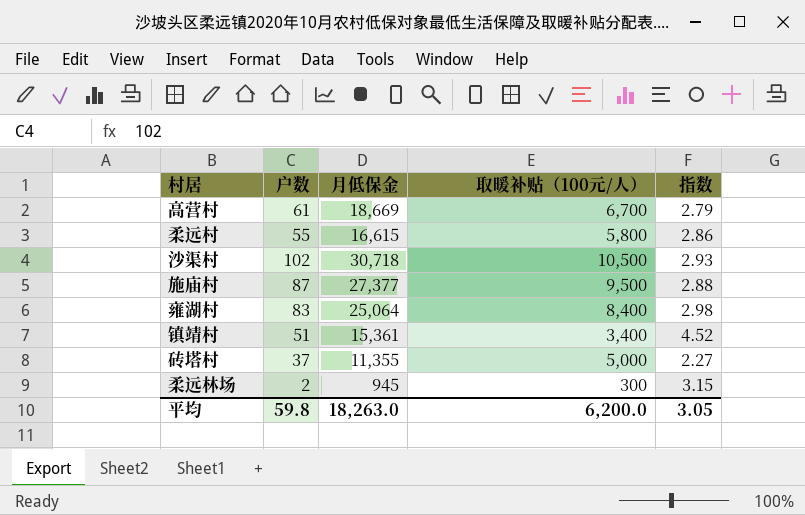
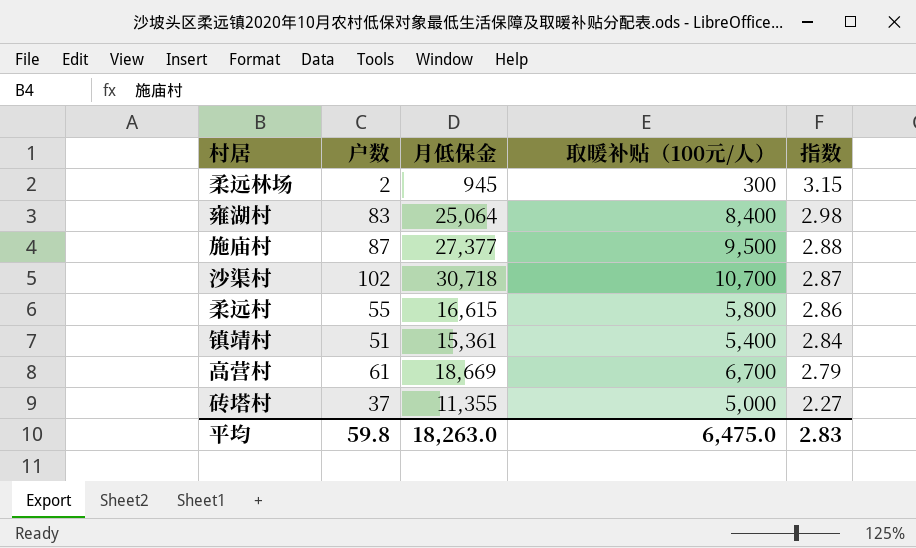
row order: none -> 指数 descending
沙渠村 | 取暖补贴（100元/人）: 10,500 -> 10,700
沙渠村 | 指数: 2.93 -> 2.87
镇靖村 | 取暖补贴（100元/人）: 3,400 -> 5,400
镇靖村 | 指数: 4.52 -> 2.84
平均 | 取暖补贴（100元/人）: 6,200.0 -> 6,475.0
平均 | 指数: 3.05 -> 2.83

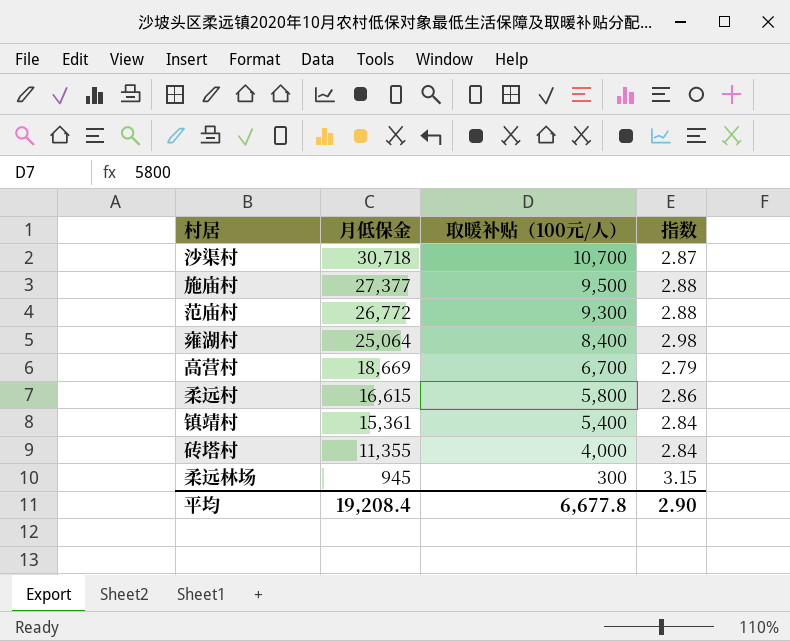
row order: 指数 descending -> 月低保金 descending
column 户数 | position: 2 -> none
row 范庙村: none -> 26,772 | 9,300 | 2.88
砖塔村 | 取暖补贴（100元/人）: 5,000 -> 4,000
砖塔村 | 指数: 2.27 -> 2.84
平均 | 月低保金: 18,263.0 -> 19,208.4
平均 | 取暖补贴（100元/人）: 6,475.0 -> 6,677.8
平均 | 指数: 2.83 -> 2.90

